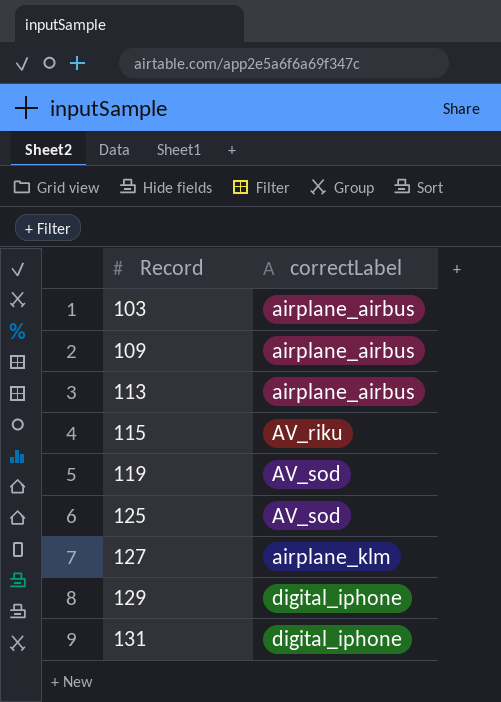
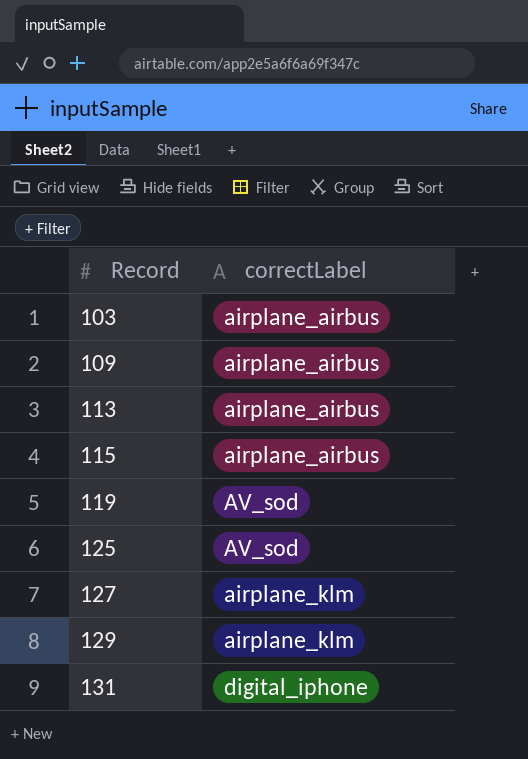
115 | correctLabel: AV_riku -> airplane_airbus
129 | correctLabel: digital_iphone -> airplane_klm

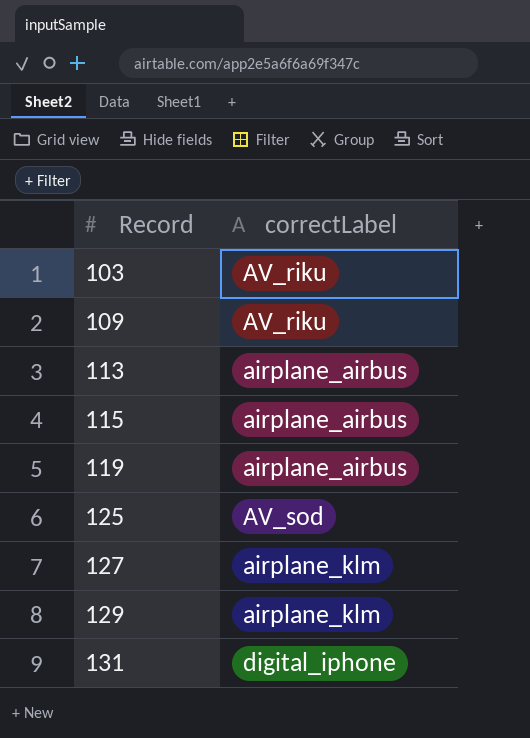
103 | correctLabel: airplane_airbus -> AV_riku
109 | correctLabel: airplane_airbus -> AV_riku
119 | correctLabel: AV_sod -> airplane_airbus

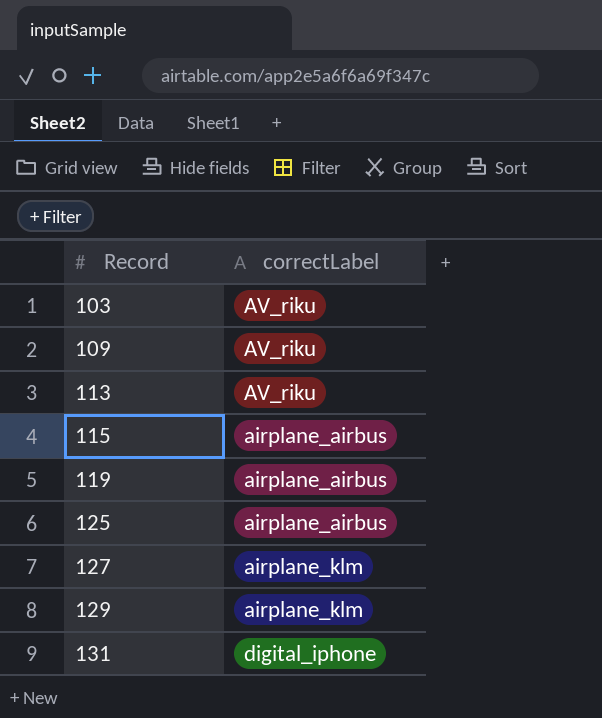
113 | correctLabel: airplane_airbus -> AV_riku
125 | correctLabel: AV_sod -> airplane_airbus

